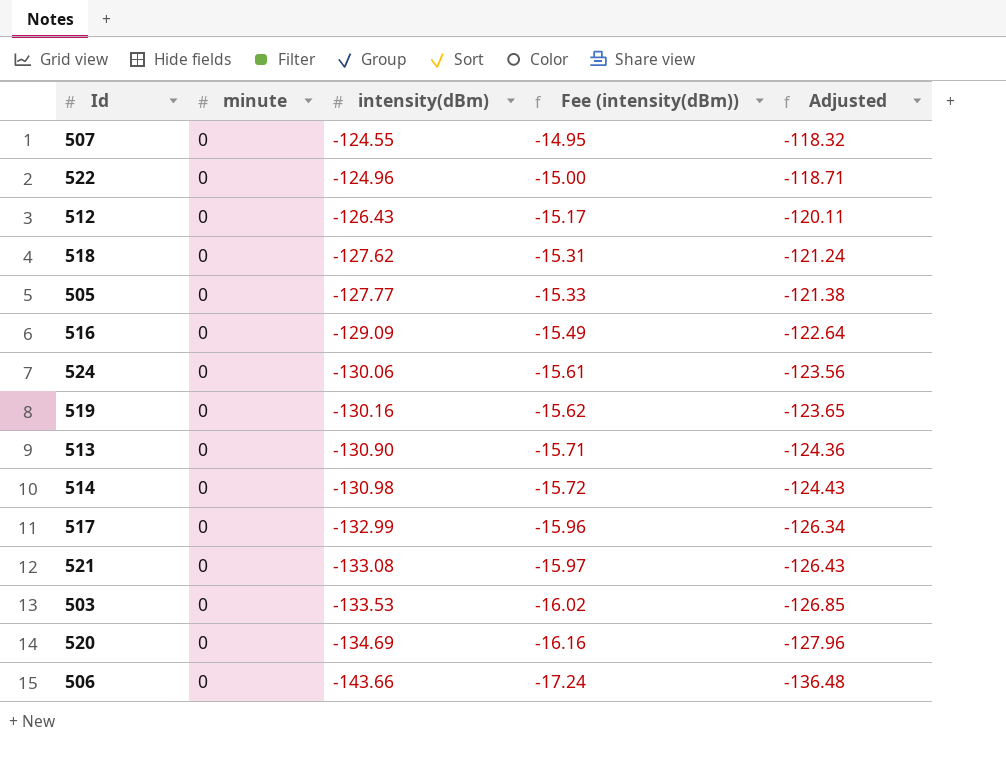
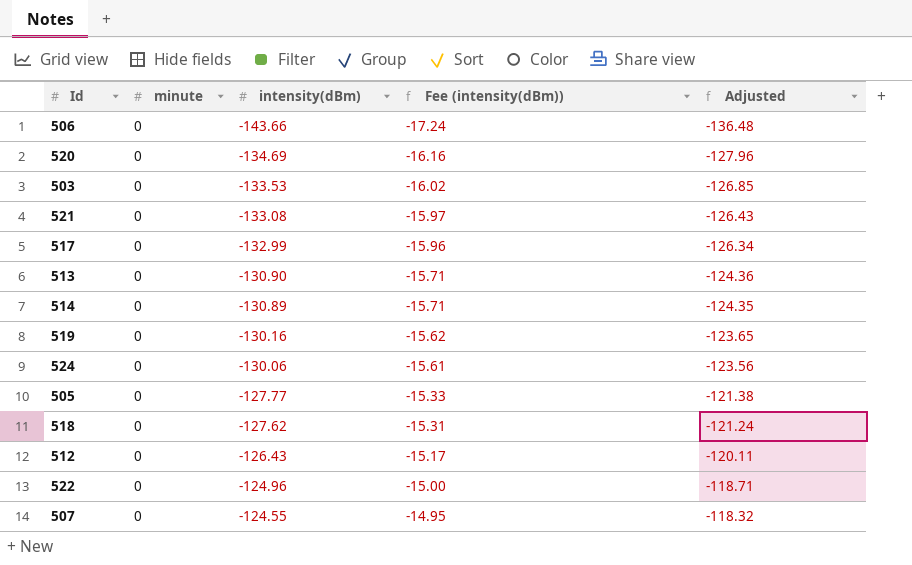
row order: intensity(dBm) descending -> intensity(dBm) ascending
row 516: 0 | -129.09 | -15.49 | -122.64 -> none
514 | intensity(dBm): -130.98 -> -130.89
514 | Fee (intensity(dBm)): -15.72 -> -15.71
514 | Adjusted: -124.43 -> -124.35

